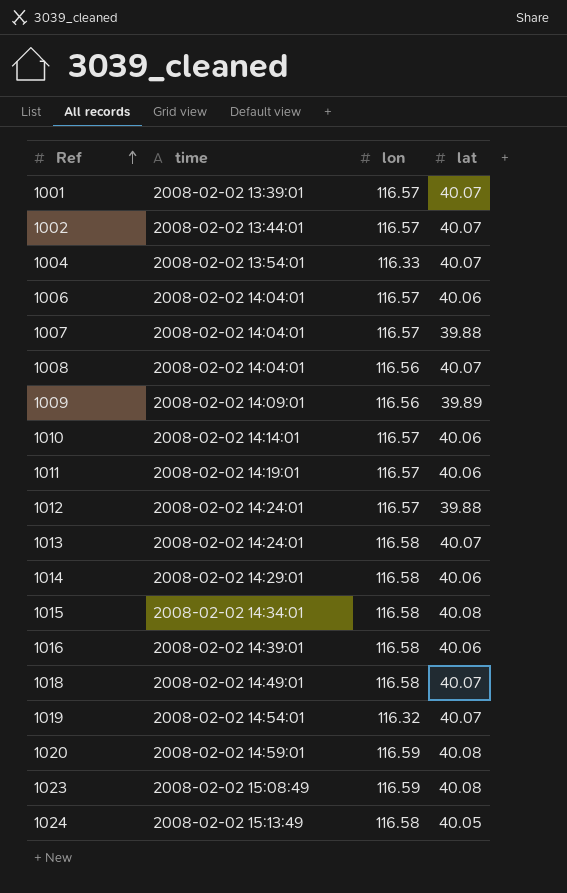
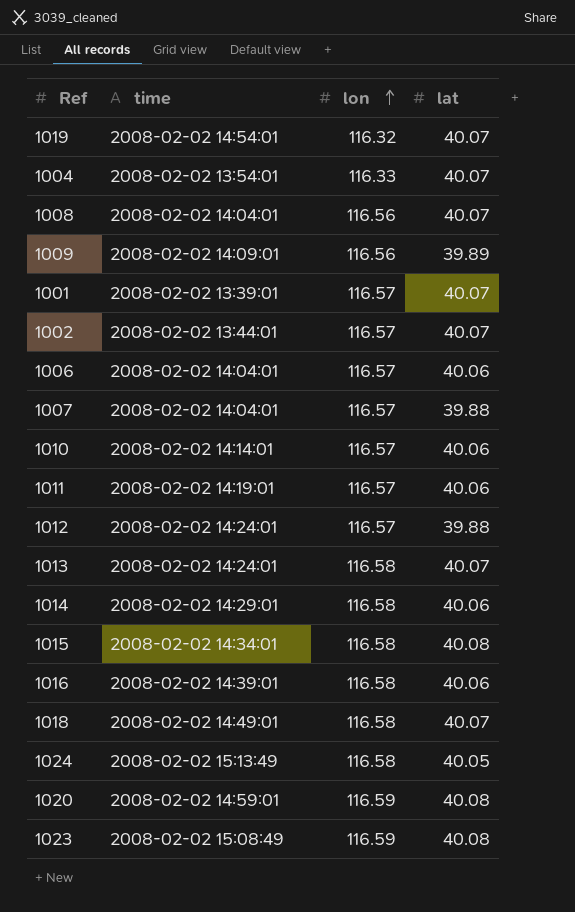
row order: Ref ascending -> lon ascending

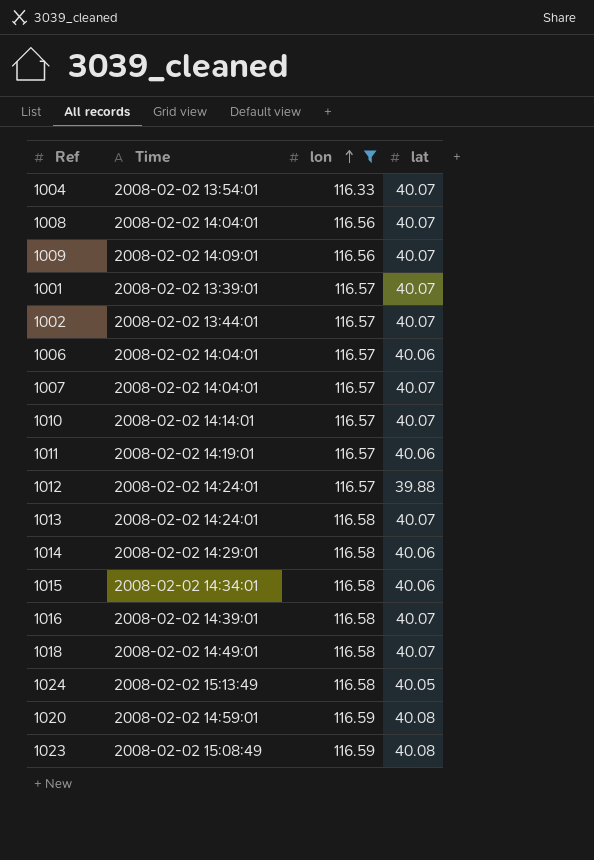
filter: none -> lon != 116.32
column name: time -> Time
1009 | lat: 39.89 -> 40.07
1007 | lat: 39.88 -> 40.07
1010 | lat: 40.06 -> 40.07
1015 | lat: 40.08 -> 40.06
1016 | lat: 40.06 -> 40.07

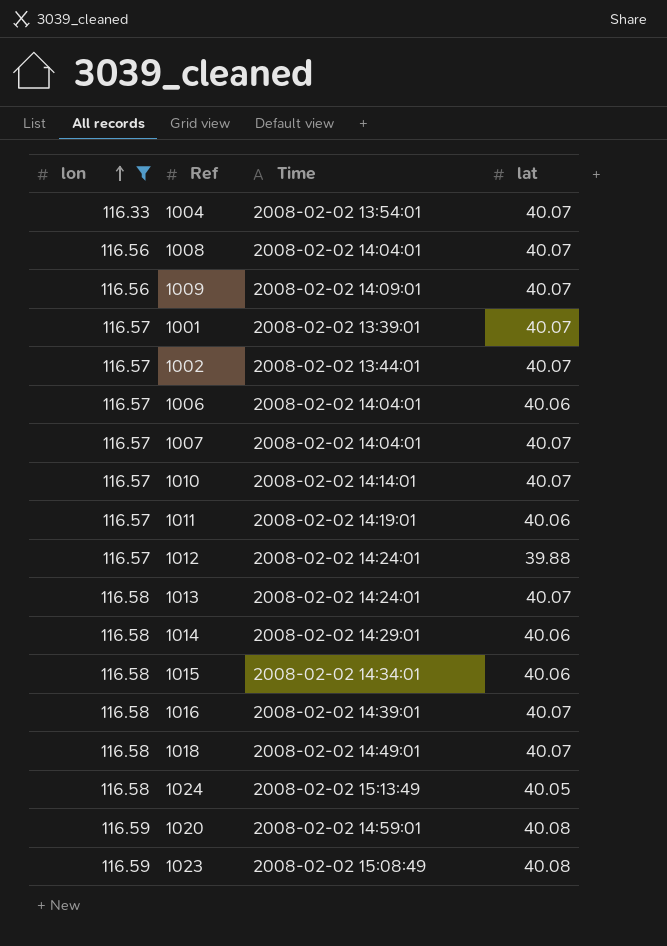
column lon | position: 3 -> 1

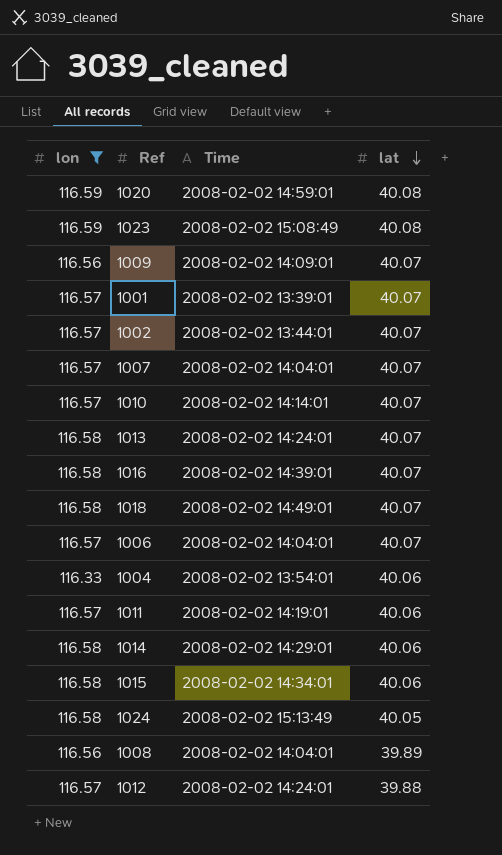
row order: lon ascending -> lat descending
1006 | lat: 40.06 -> 40.07
1004 | lat: 40.07 -> 40.06
1008 | lat: 40.07 -> 39.89

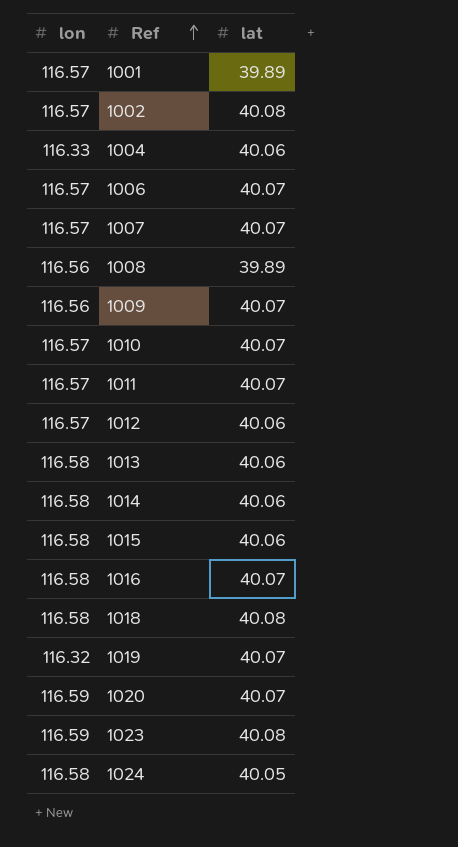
filter: lon != 116.32 -> none
row order: lat descending -> Ref ascending
column Time | position: 3 -> none
1001 | lat: 40.07 -> 39.89
1002 | lat: 40.07 -> 40.08
1011 | lat: 40.06 -> 40.07
1012 | lat: 39.88 -> 40.06
1013 | lat: 40.07 -> 40.06
1018 | lat: 40.07 -> 40.08
1020 | lat: 40.08 -> 40.07

